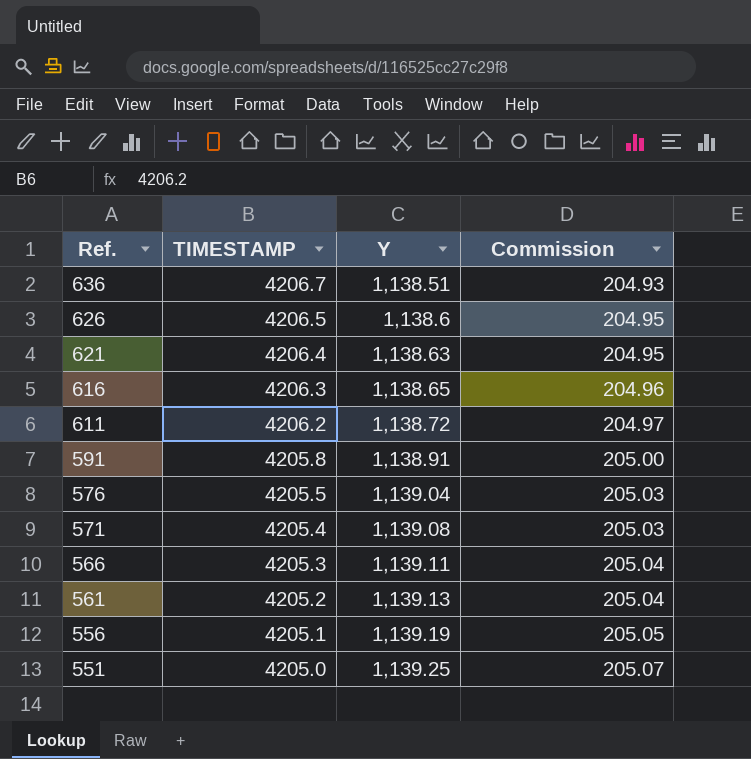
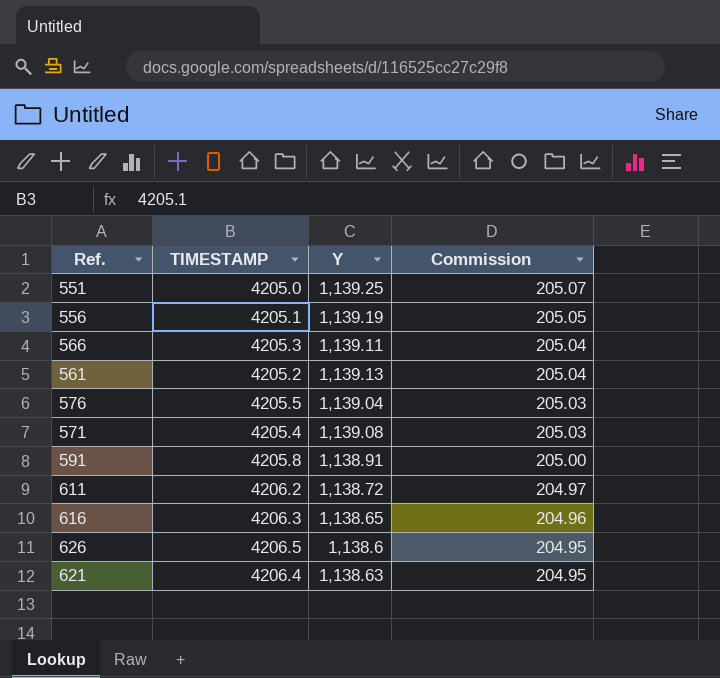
row order: Ref. descending -> Commission descending
row 636: 4206.7 | 1,138.51 | 204.93 -> none

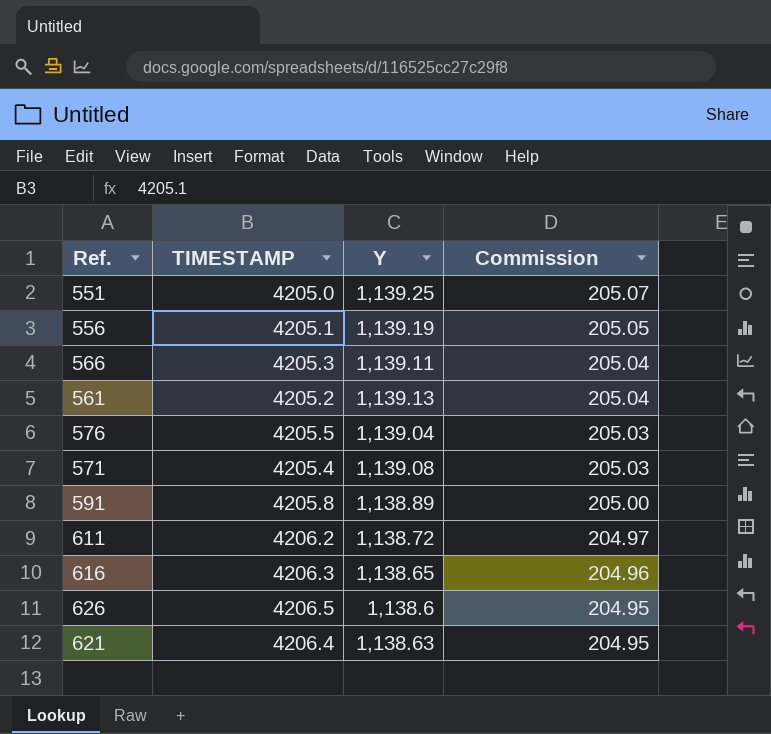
591 | Y: 1,138.91 -> 1,138.89

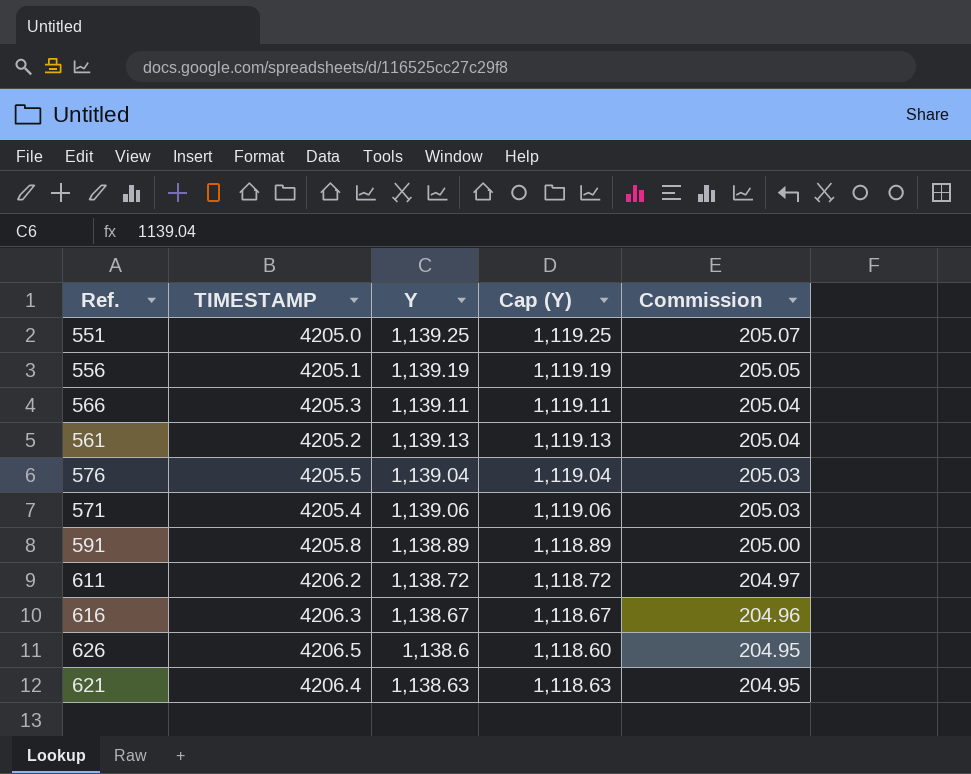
column Cap (Y) | formula: none -> [Y] - 20
571 | Y: 1,139.08 -> 1,139.06
616 | Y: 1,138.65 -> 1,138.67

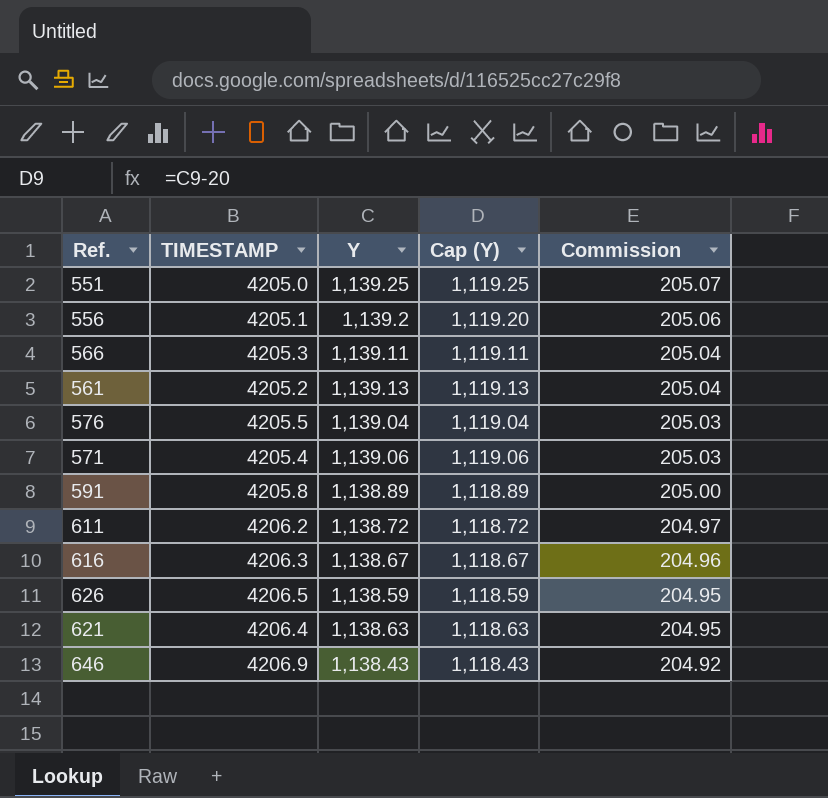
556 | Y: 1,139.19 -> 1,139.2
556 | Cap (Y): 1,119.19 -> 1,119.20
556 | Commission: 205.05 -> 205.06
626 | Y: 1,138.6 -> 1,138.59
626 | Cap (Y): 1,118.60 -> 1,118.59
row 646: none -> 4206.9 | 1,138.43 | 1,118.43 | 204.92

